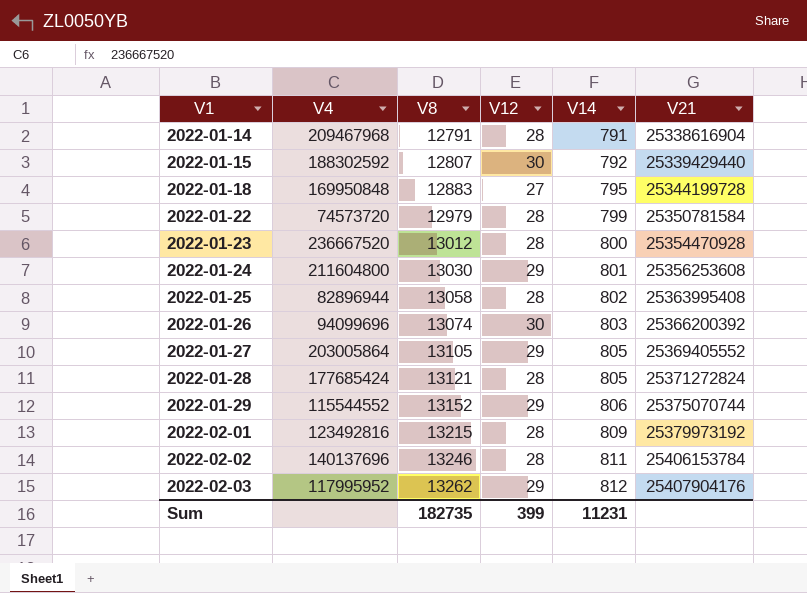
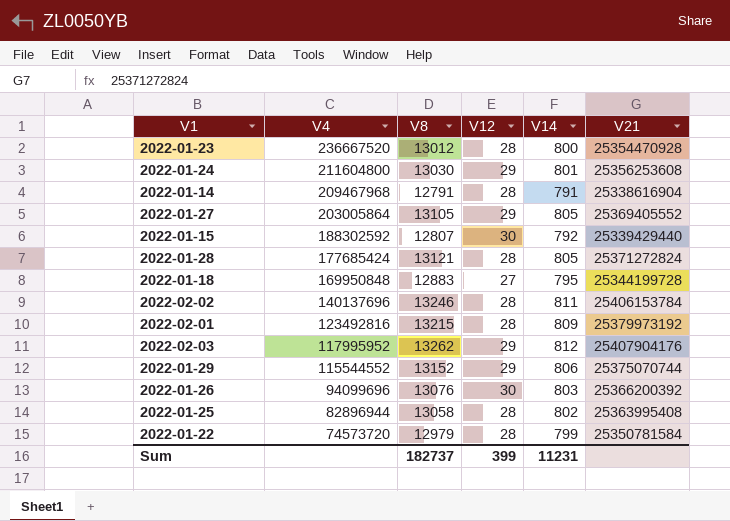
row order: V1 ascending -> V4 descending
2022-01-26 | V8: 13074 -> 13076
Sum | V8: 182735 -> 182737

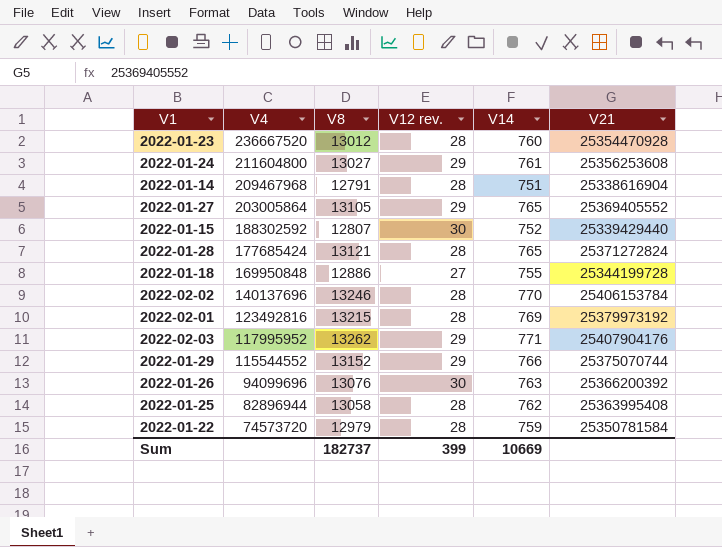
column name: V12 -> V12 rev.
2022-01-23 | V14: 800 -> 760
2022-01-24 | V8: 13030 -> 13027
2022-01-24 | V14: 801 -> 761
2022-01-14 | V14: 791 -> 751
2022-01-27 | V14: 805 -> 765
2022-01-15 | V14: 792 -> 752
2022-01-28 | V14: 805 -> 765
2022-01-18 | V8: 12883 -> 12886
2022-01-18 | V14: 795 -> 755
2022-02-02 | V14: 811 -> 770
2022-02-01 | V14: 809 -> 769
2022-02-03 | V14: 812 -> 771
2022-01-29 | V14: 806 -> 766
2022-01-26 | V14: 803 -> 763
2022-01-25 | V14: 802 -> 762
2022-01-22 | V14: 799 -> 759
Sum | V14: 11231 -> 10669

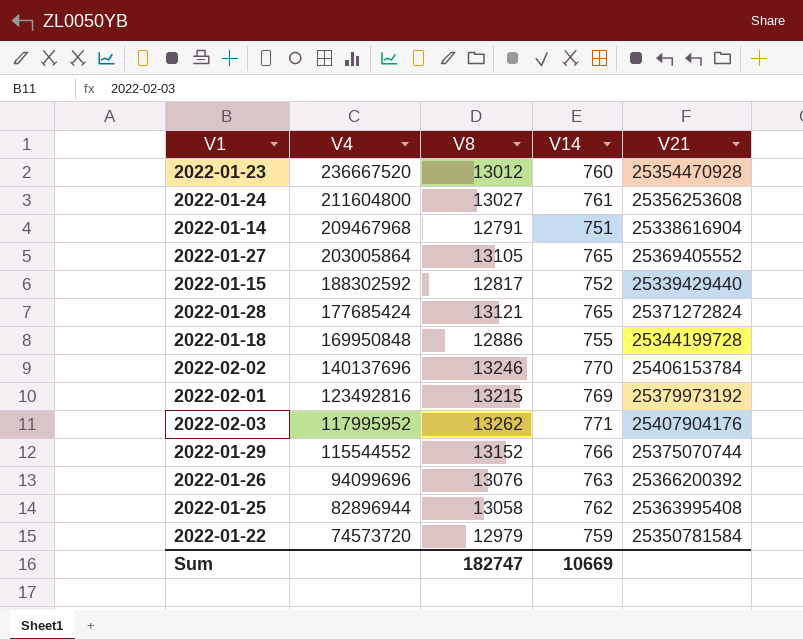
column V12 rev. | position: 4 -> none
2022-01-15 | V8: 12807 -> 12817
Sum | V8: 182737 -> 182747

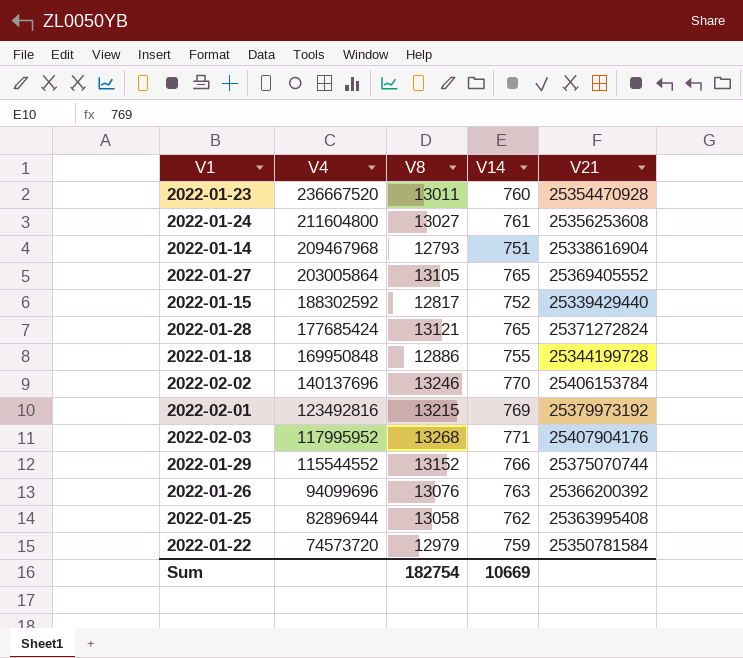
2022-01-23 | V8: 13012 -> 13011
2022-01-14 | V8: 12791 -> 12793
2022-02-03 | V8: 13262 -> 13268
Sum | V8: 182747 -> 182754

